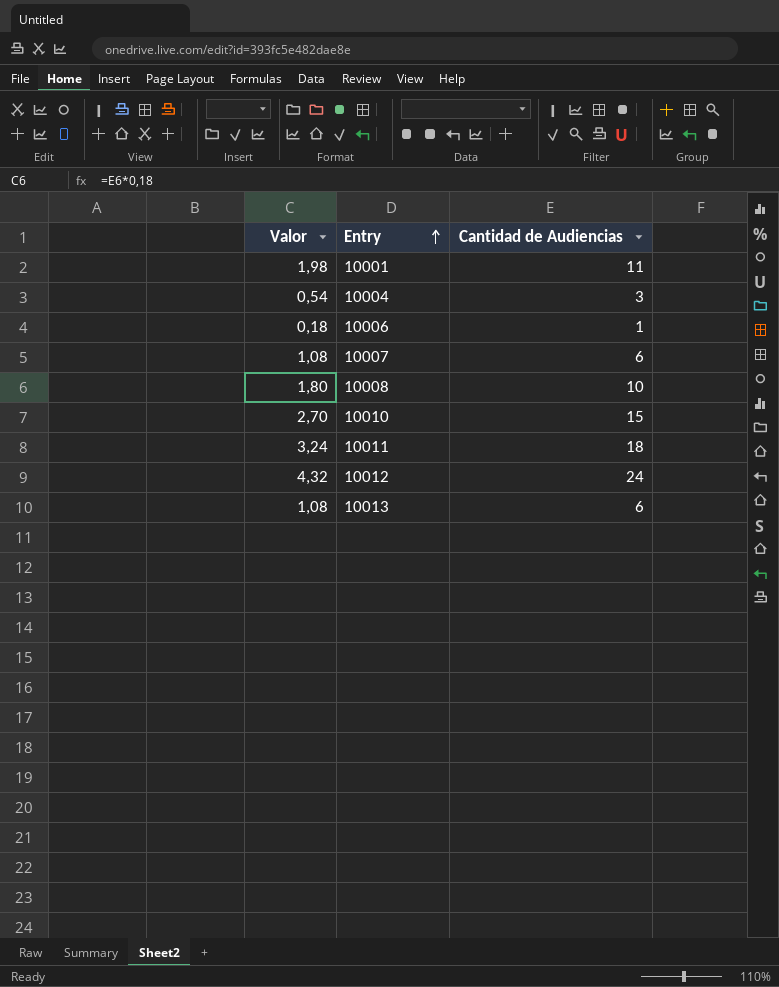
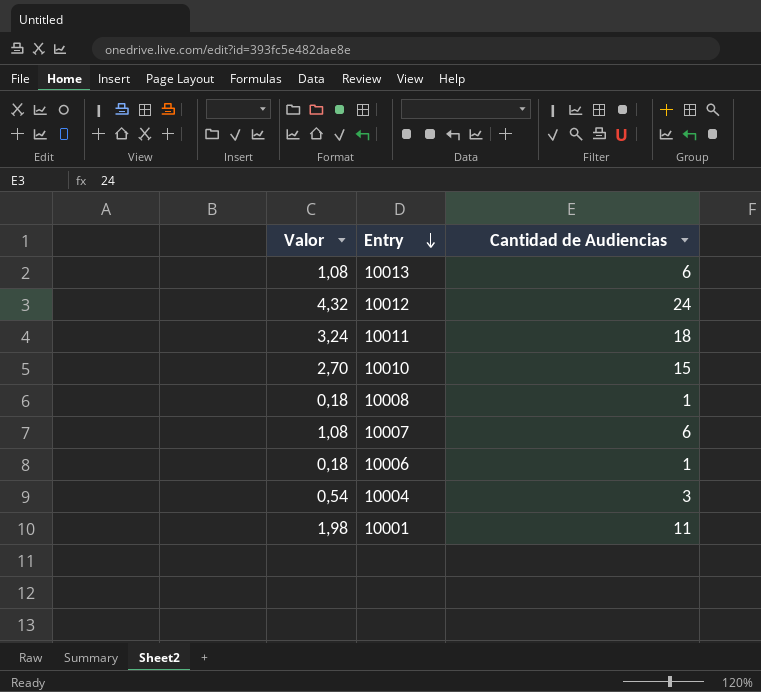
row order: Entry ascending -> Entry descending
10008 | Valor: 1,80 -> 0,18
10008 | Cantidad de Audiencias: 10 -> 1

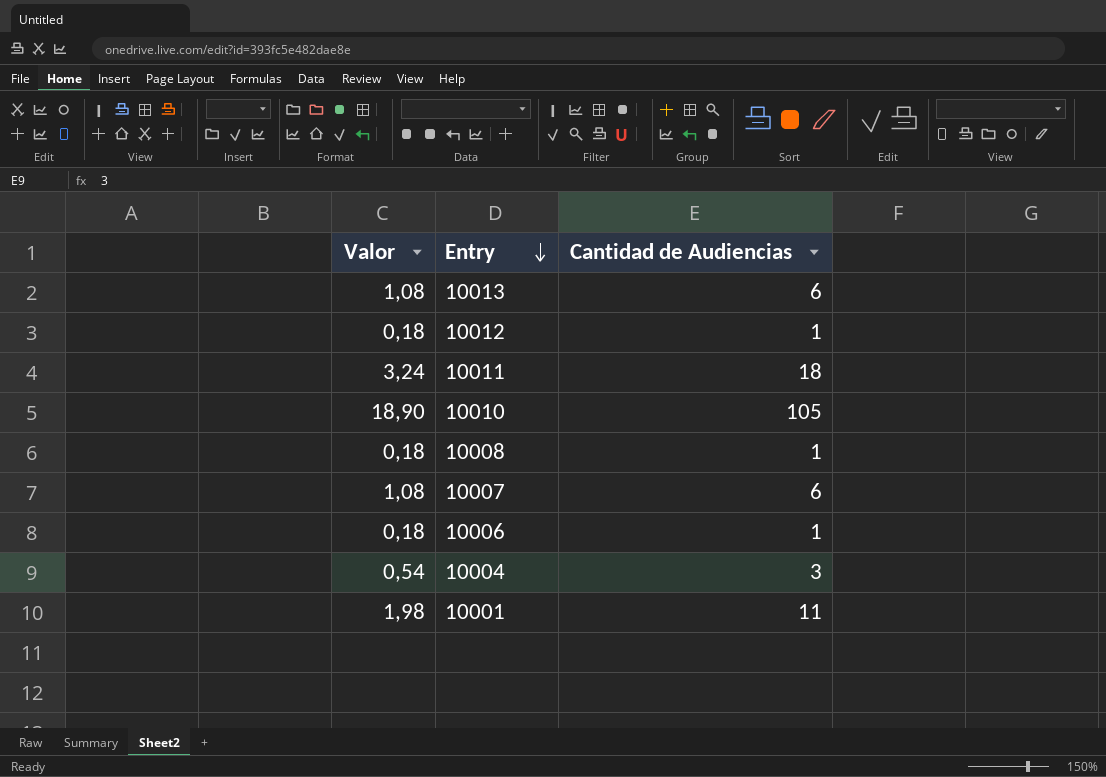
10012 | Valor: 4,32 -> 0,18
10012 | Cantidad de Audiencias: 24 -> 1
10010 | Valor: 2,70 -> 18,90
10010 | Cantidad de Audiencias: 15 -> 105

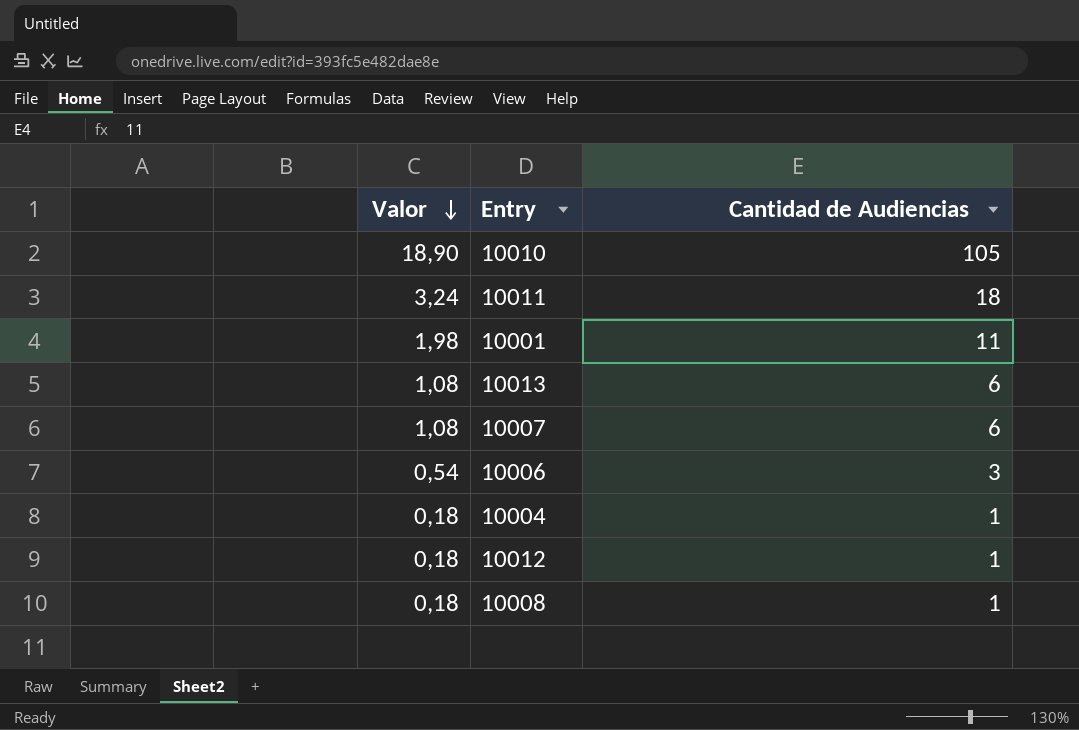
row order: Entry descending -> Valor descending
10006 | Valor: 0,18 -> 0,54
10006 | Cantidad de Audiencias: 1 -> 3
10004 | Valor: 0,54 -> 0,18
10004 | Cantidad de Audiencias: 3 -> 1

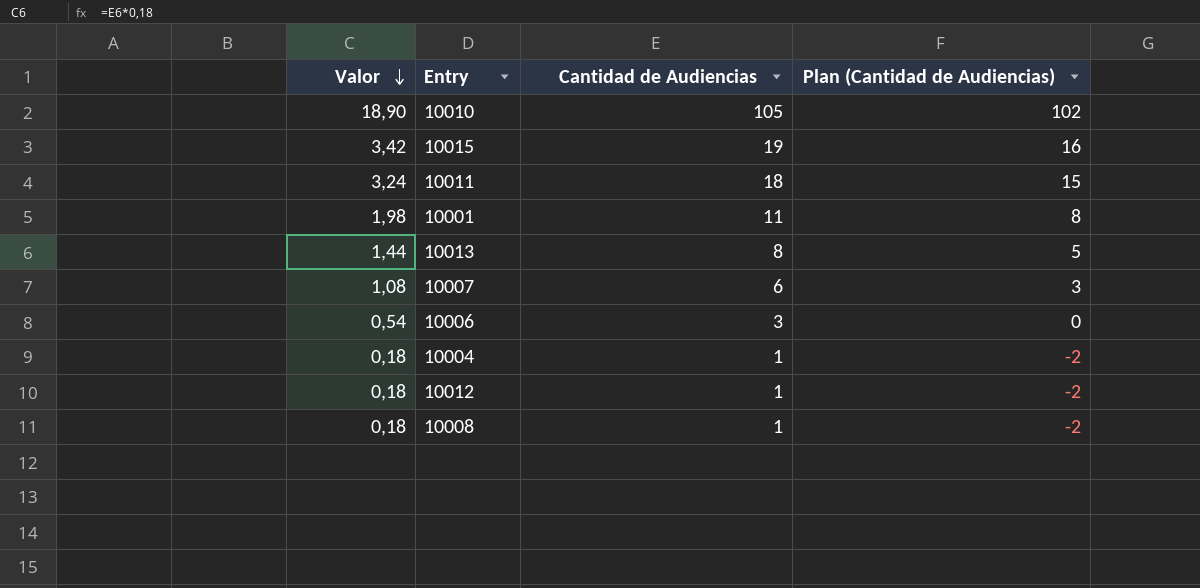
column Plan (Cantidad de Audiencias) | formula: none -> [Cantidad de Audiencias] - 3
row 10015: none -> 3,42 | 19 | 16
10013 | Valor: 1,08 -> 1,44
10013 | Cantidad de Audiencias: 6 -> 8

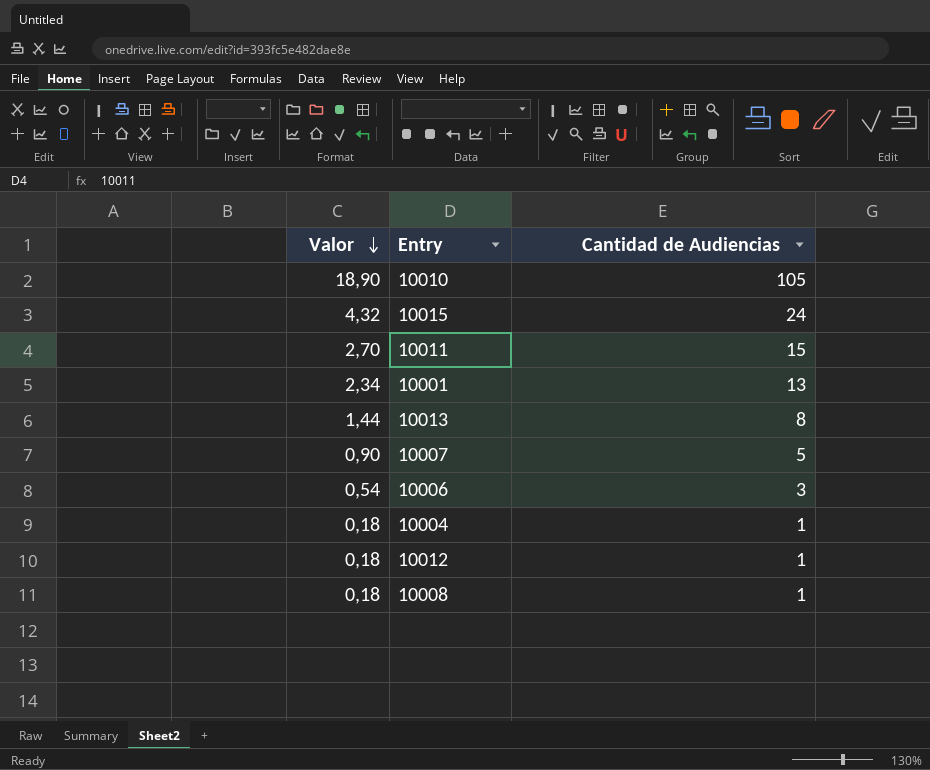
column Plan (Cantidad de Audiencias) | formula: [Cantidad de Audiencias] - 3 -> none
10015 | Valor: 3,42 -> 4,32
10015 | Cantidad de Audiencias: 19 -> 24
10011 | Valor: 3,24 -> 2,70
10011 | Cantidad de Audiencias: 18 -> 15
10001 | Valor: 1,98 -> 2,34
10001 | Cantidad de Audiencias: 11 -> 13
10007 | Valor: 1,08 -> 0,90
10007 | Cantidad de Audiencias: 6 -> 5

